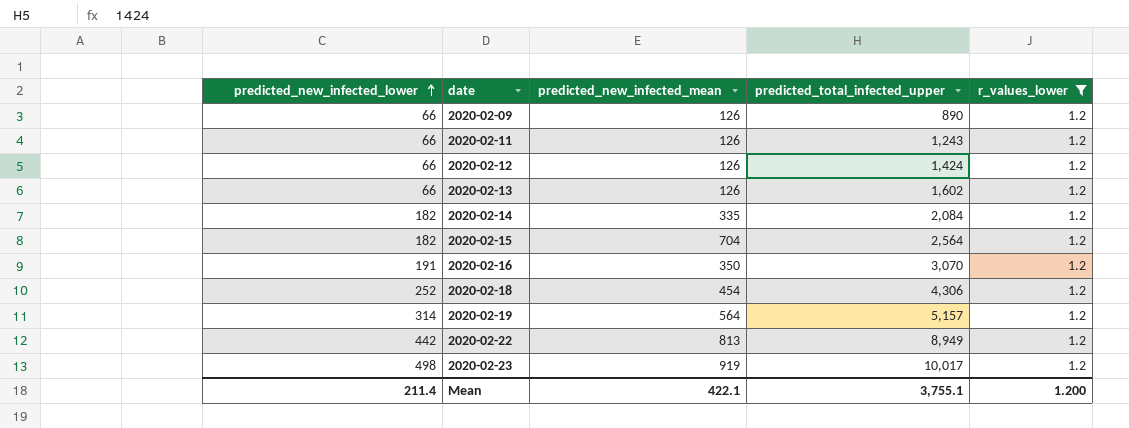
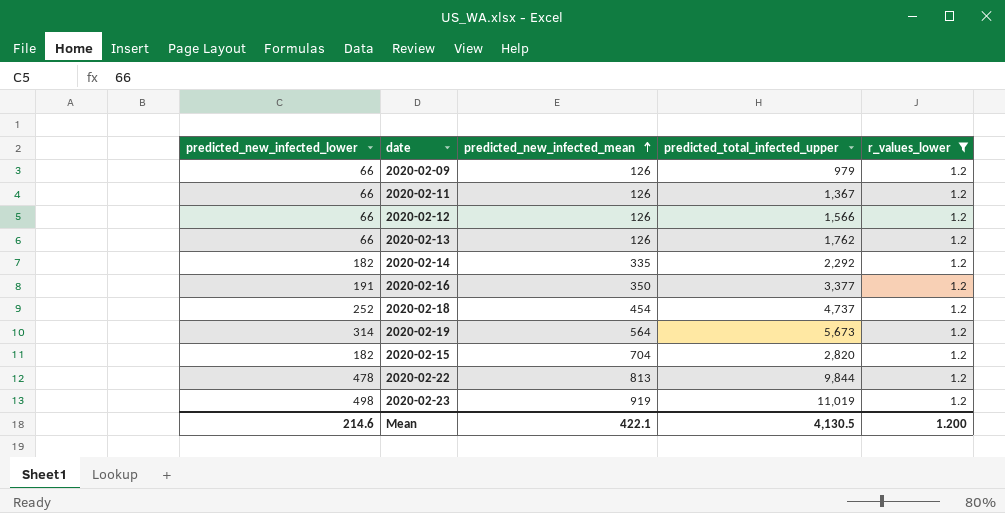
row order: predicted_new_infected_lower ascending -> predicted_new_infected_mean ascending
2020-02-09 | predicted_total_infected_upper: 890 -> 979
2020-02-11 | predicted_total_infected_upper: 1,243 -> 1,367
2020-02-12 | predicted_total_infected_upper: 1,424 -> 1,566
2020-02-13 | predicted_total_infected_upper: 1,602 -> 1,762
2020-02-14 | predicted_total_infected_upper: 2,084 -> 2,292
2020-02-16 | predicted_total_infected_upper: 3,070 -> 3,377
2020-02-18 | predicted_total_infected_upper: 4,306 -> 4,737
2020-02-19 | predicted_total_infected_upper: 5,157 -> 5,673
2020-02-15 | predicted_total_infected_upper: 2,564 -> 2,820
2020-02-22 | predicted_new_infected_lower: 442 -> 478
2020-02-22 | predicted_total_infected_upper: 8,949 -> 9,844
2020-02-23 | predicted_total_infected_upper: 10,017 -> 11,019
Mean | predicted_new_infected_lower: 211.4 -> 214.6
Mean | predicted_total_infected_upper: 3,755.1 -> 4,130.5

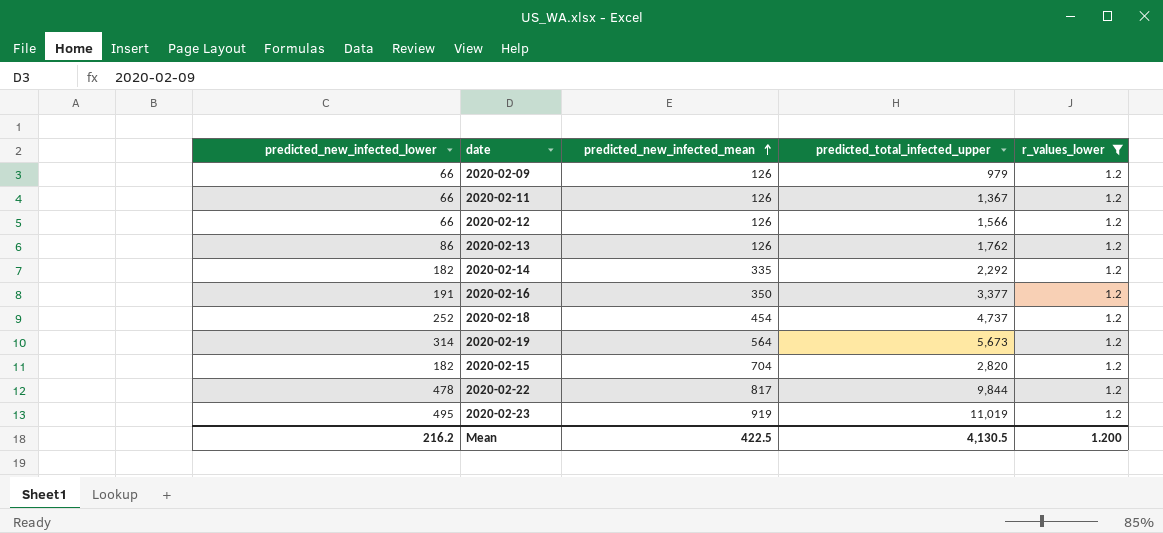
2020-02-13 | predicted_new_infected_lower: 66 -> 86
2020-02-22 | predicted_new_infected_mean: 813 -> 817
2020-02-23 | predicted_new_infected_lower: 498 -> 495
Mean | predicted_new_infected_lower: 214.6 -> 216.2
Mean | predicted_new_infected_mean: 422.1 -> 422.5

